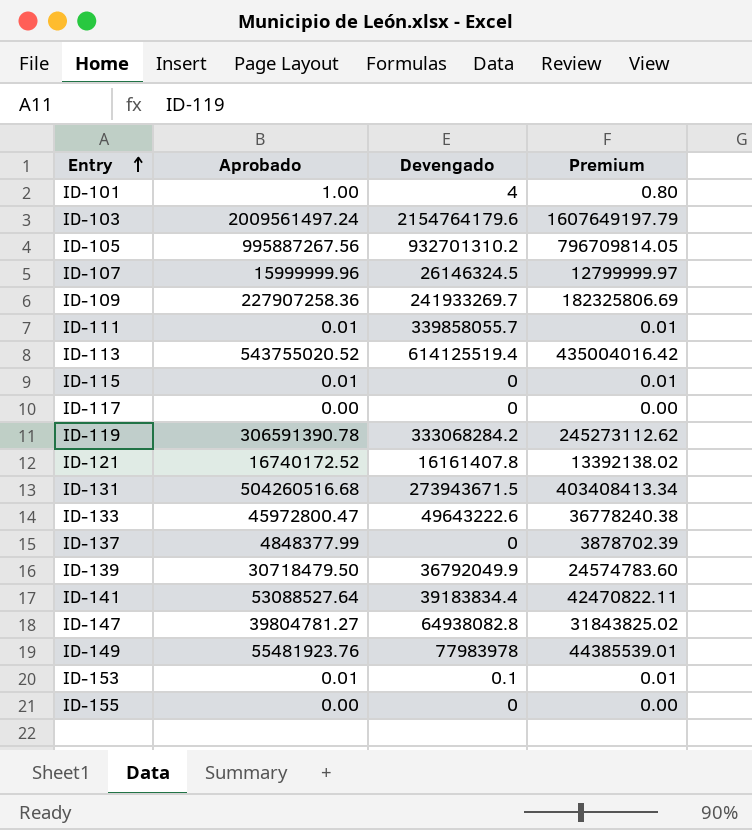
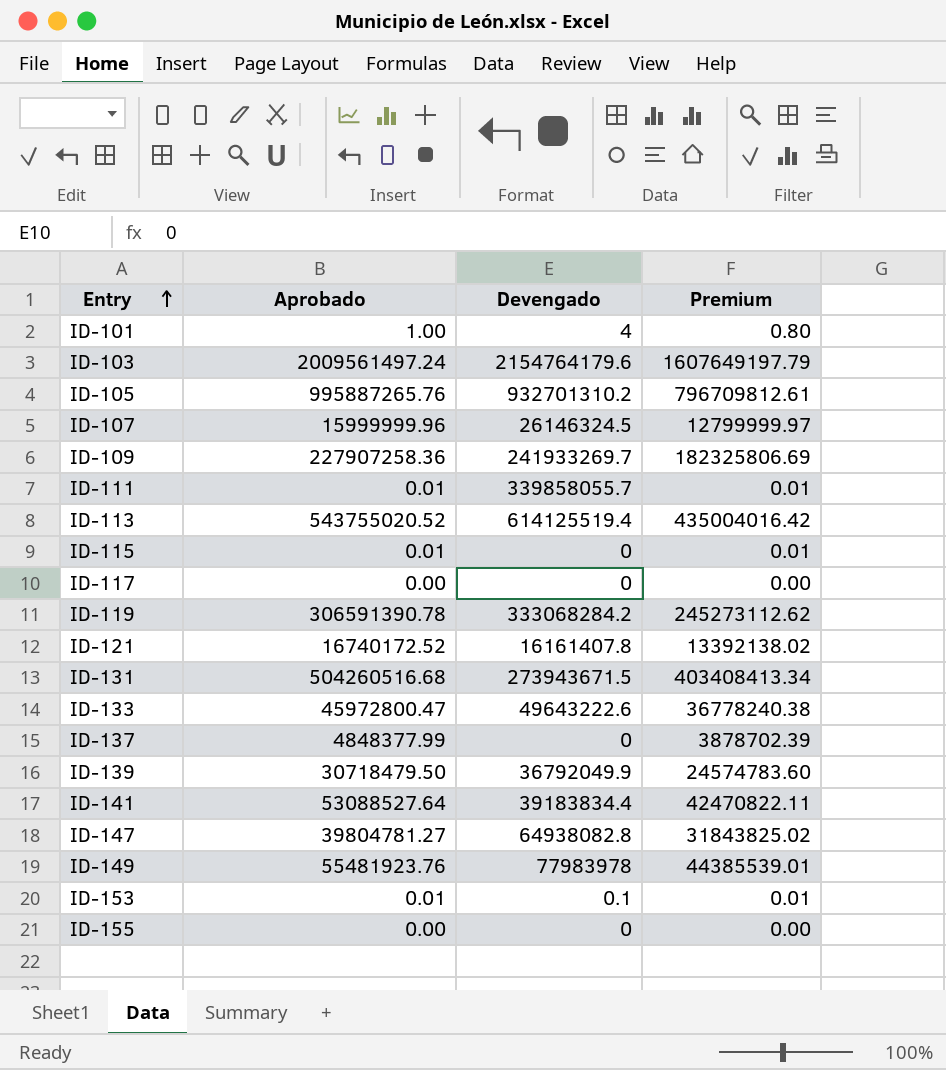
ID-105 | Aprobado: 995887267.56 -> 995887265.76
ID-105 | Premium: 796709814.05 -> 796709812.61

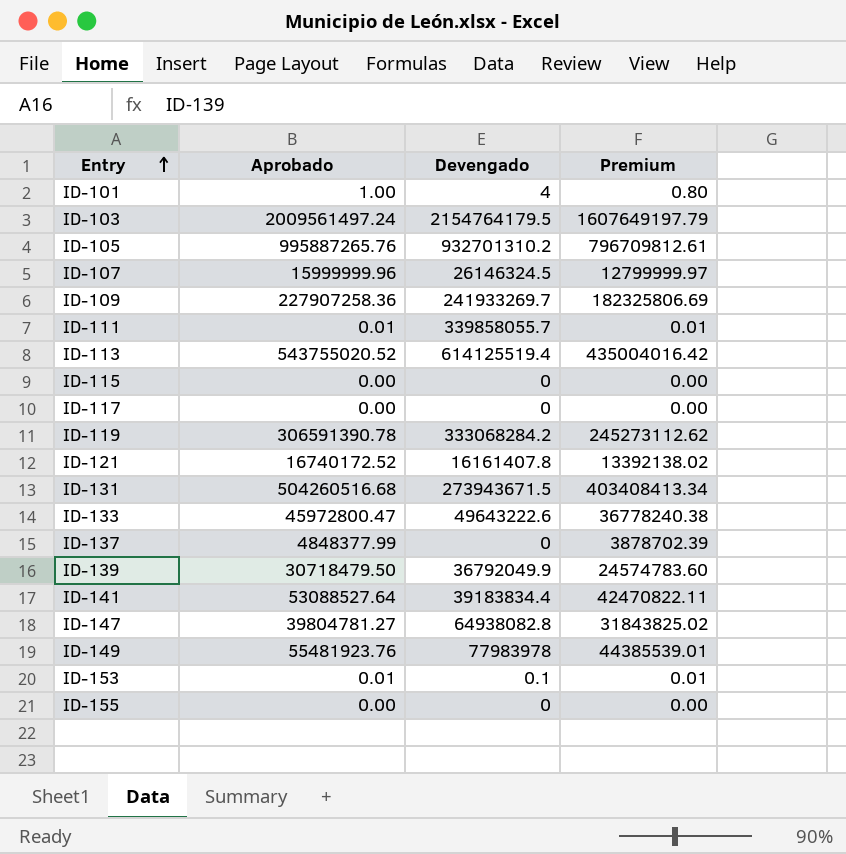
ID-103 | Devengado: 2154764179.6 -> 2154764179.5
ID-115 | Aprobado: 0.01 -> 0.00
ID-115 | Premium: 0.01 -> 0.00

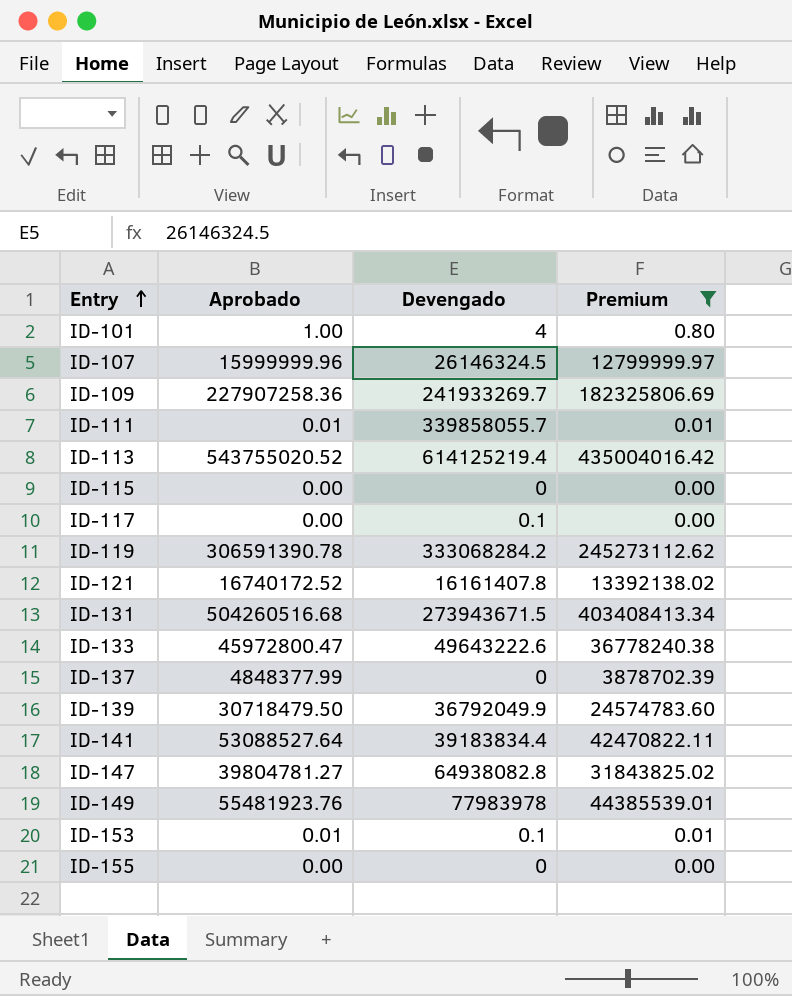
filter: none -> Premium <= 435004016.42
ID-113 | Devengado: 614125519.4 -> 614125219.4
ID-117 | Devengado: 0 -> 0.1

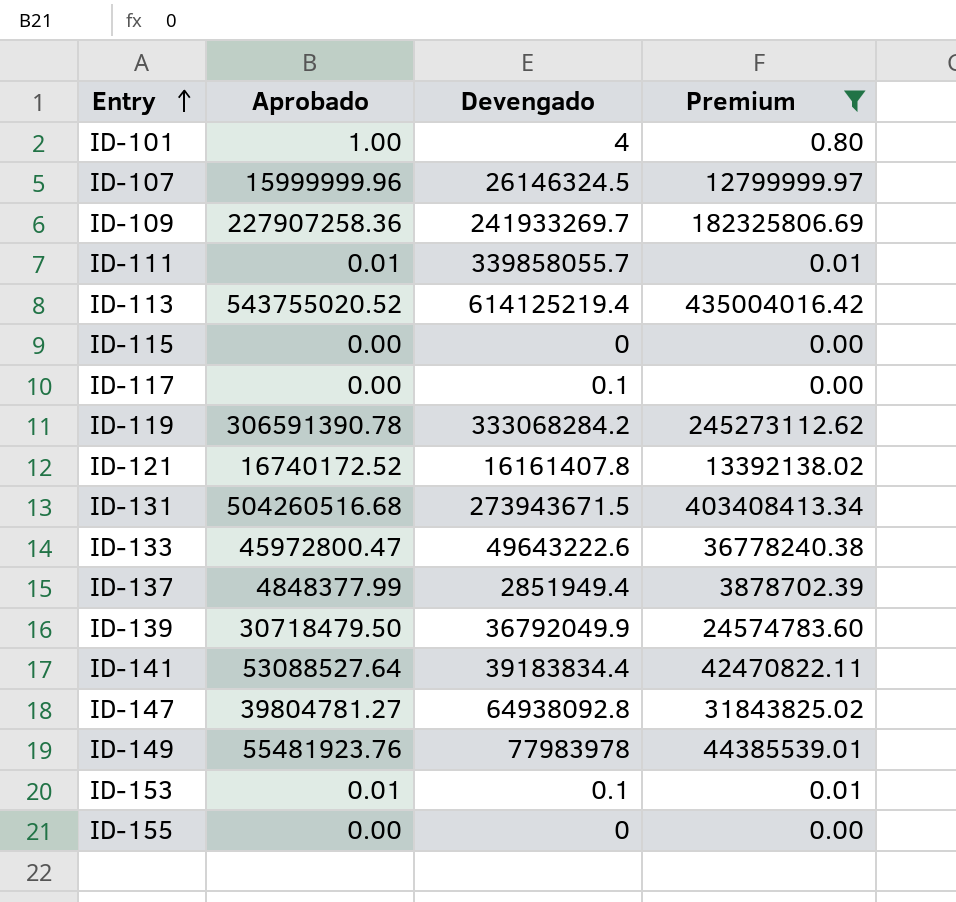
ID-137 | Devengado: 0 -> 2851949.4
ID-147 | Devengado: 64938082.8 -> 64938092.8

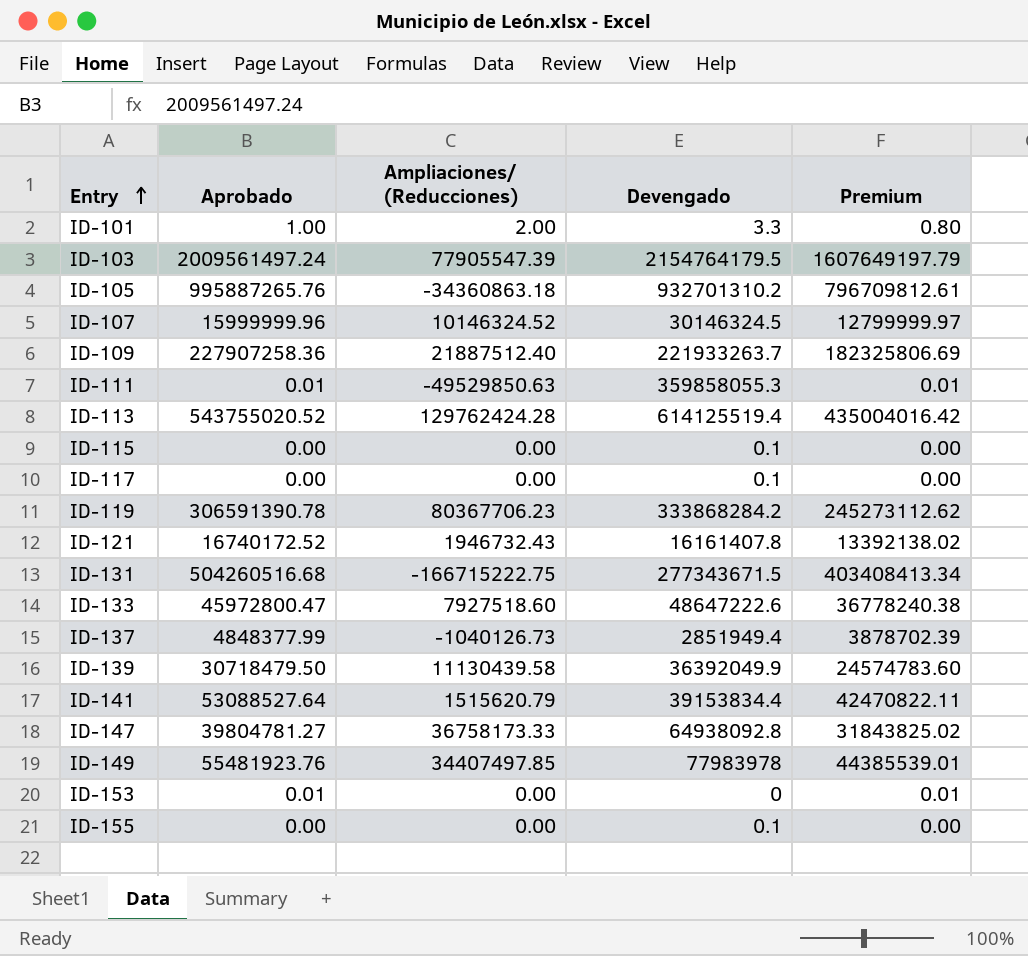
filter: Premium <= 435004016.42 -> none
column Ampliaciones/ (Reducciones) | position: none -> 3
ID-101 | Devengado: 4 -> 3.3
ID-107 | Devengado: 26146324.5 -> 30146324.5
ID-109 | Devengado: 241933269.7 -> 221933263.7
ID-111 | Devengado: 339858055.7 -> 359858055.3
ID-113 | Devengado: 614125219.4 -> 614125519.4
ID-115 | Devengado: 0 -> 0.1
ID-119 | Devengado: 333068284.2 -> 333868284.2
ID-131 | Devengado: 273943671.5 -> 277343671.5
ID-133 | Devengado: 49643222.6 -> 48647222.6
ID-139 | Devengado: 36792049.9 -> 36392049.9
ID-141 | Devengado: 39183834.4 -> 39153834.4
ID-153 | Devengado: 0.1 -> 0
ID-155 | Devengado: 0 -> 0.1

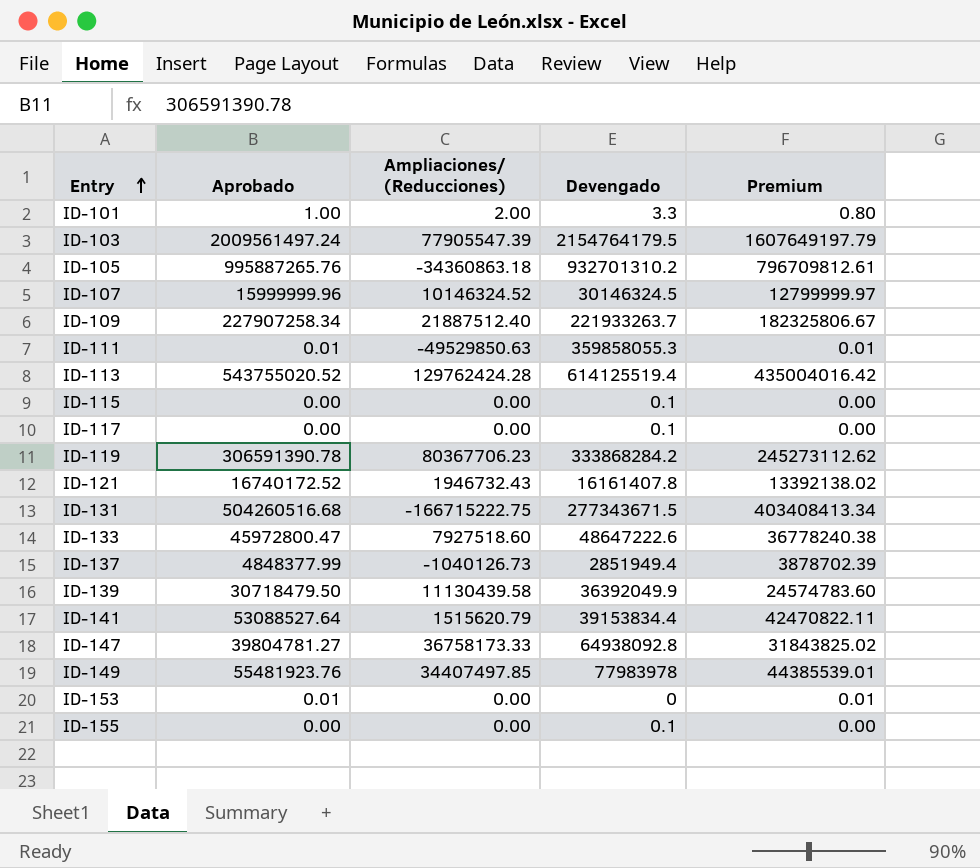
ID-109 | Aprobado: 227907258.36 -> 227907258.34
ID-109 | Premium: 182325806.69 -> 182325806.67

